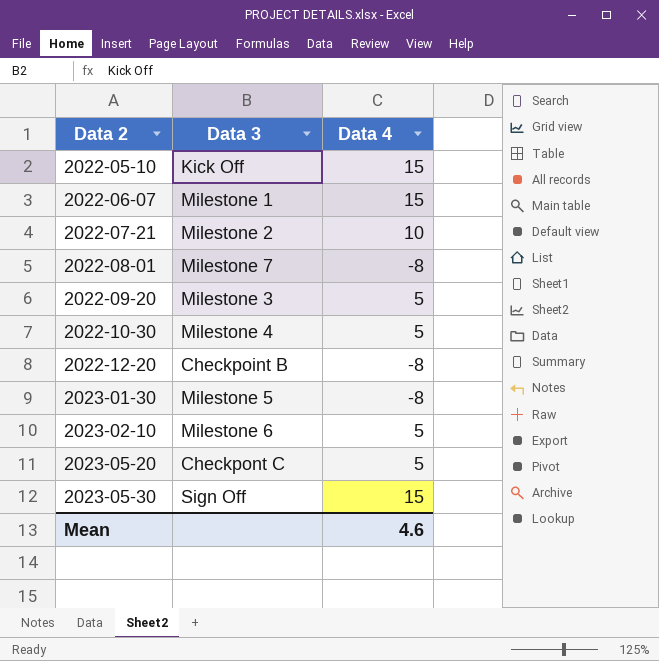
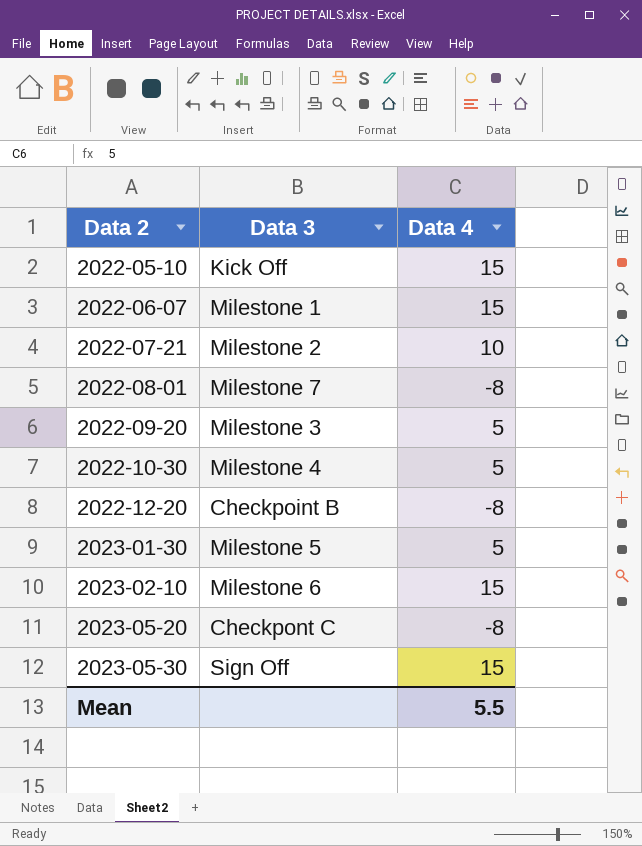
2023-01-30 | Data 4: -8 -> 5
2023-02-10 | Data 4: 5 -> 15
2023-05-20 | Data 4: 5 -> -8
Mean | Data 4: 4.6 -> 5.5

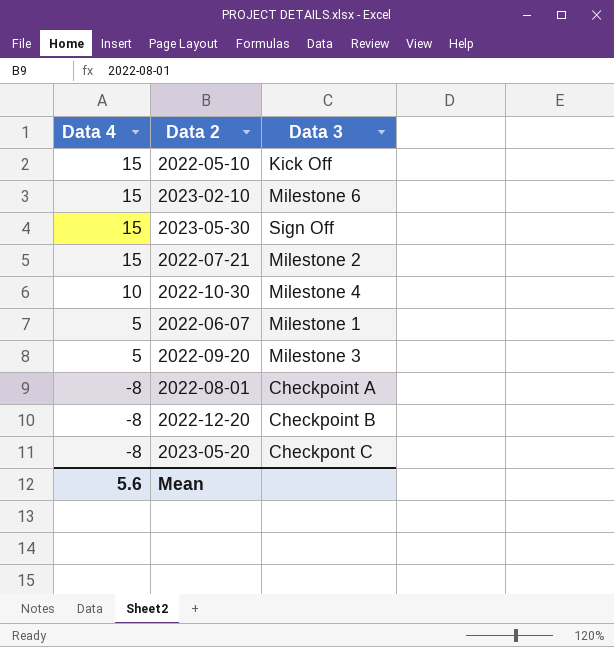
row order: Data 2 ascending -> Data 4 descending
column Data 4 | position: 3 -> 1
row 2023-01-30: Milestone 5 | 5 -> none
2022-07-21 | Data 4: 10 -> 15
2022-10-30 | Data 4: 5 -> 10
2022-06-07 | Data 4: 15 -> 5
2022-08-01 | Data 3: Milestone 7 -> Checkpoint A
Mean | Data 4: 5.5 -> 5.6

